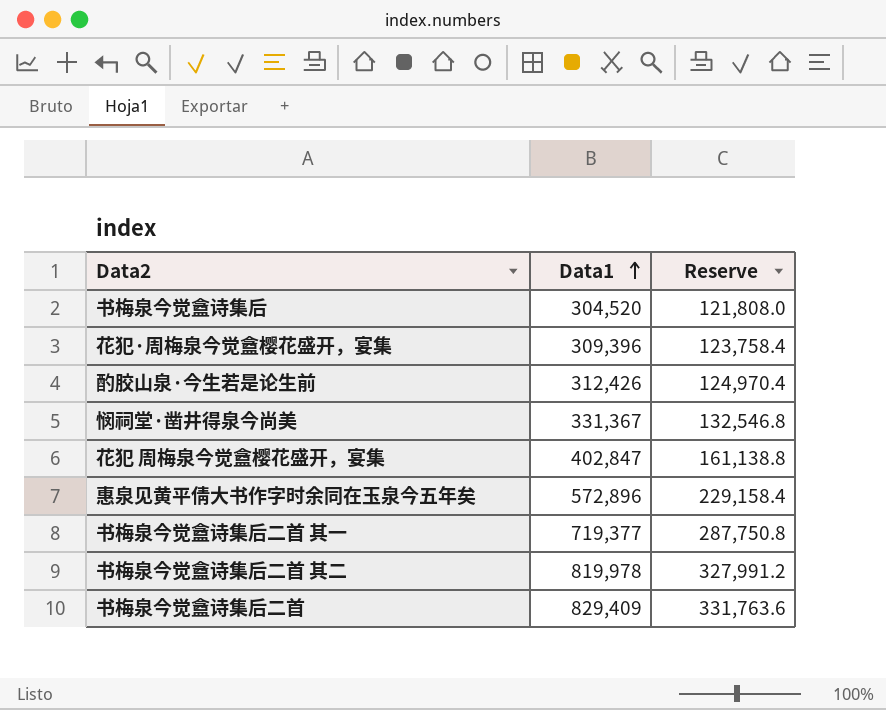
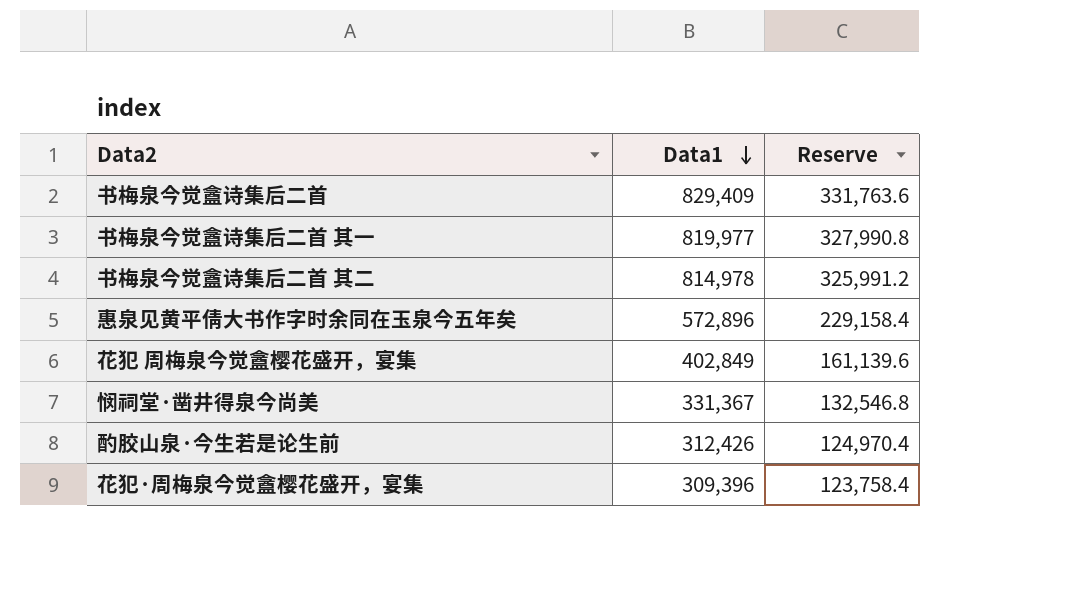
row order: Data1 ascending -> Data1 descending
row 书梅泉今觉盦诗集后: 304,520 | 121,808.0 -> none
书梅泉今觉盦诗集后二首 其一 | Data1: 719,377 -> 819,977
书梅泉今觉盦诗集后二首 其一 | Reserve: 287,750.8 -> 327,990.8
书梅泉今觉盦诗集后二首 其二 | Data1: 819,978 -> 814,978
书梅泉今觉盦诗集后二首 其二 | Reserve: 327,991.2 -> 325,991.2
花犯 周梅泉今觉盦樱花盛开，宴集 | Data1: 402,847 -> 402,849
花犯 周梅泉今觉盦樱花盛开，宴集 | Reserve: 161,138.8 -> 161,139.6

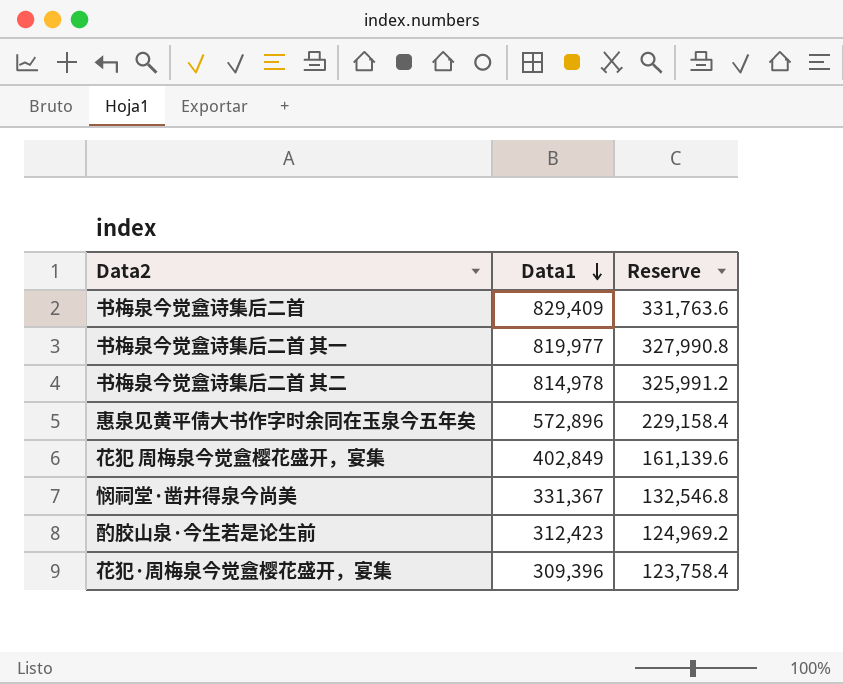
酌胶山泉·今生若是论生前 | Data1: 312,426 -> 312,423
酌胶山泉·今生若是论生前 | Reserve: 124,970.4 -> 124,969.2

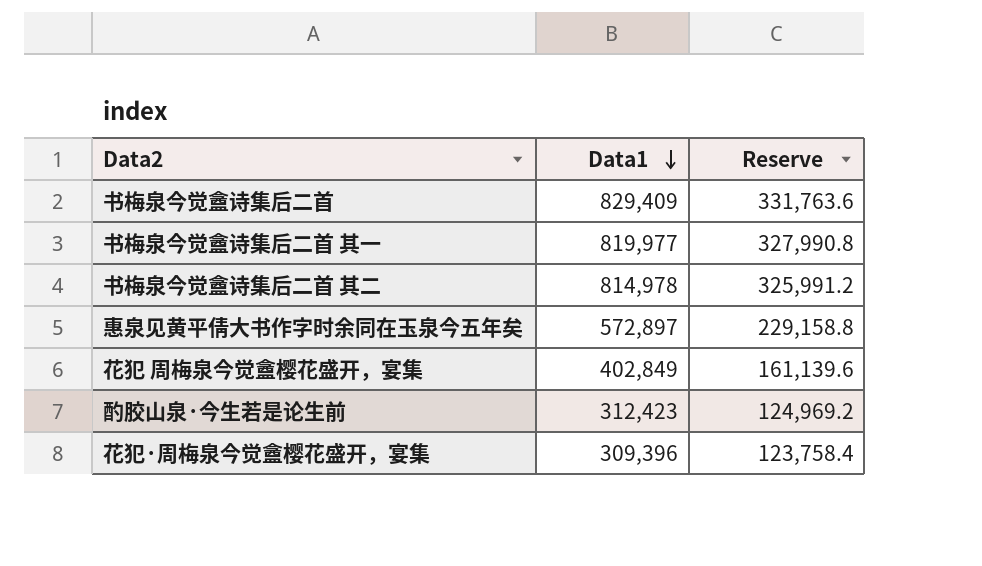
row 悯祠堂·凿井得泉今尚美: 331,367 | 132,546.8 -> none
惠泉见黄平倩大书作字时余同在玉泉今五年矣 | Data1: 572,896 -> 572,897
惠泉见黄平倩大书作字时余同在玉泉今五年矣 | Reserve: 229,158.4 -> 229,158.8

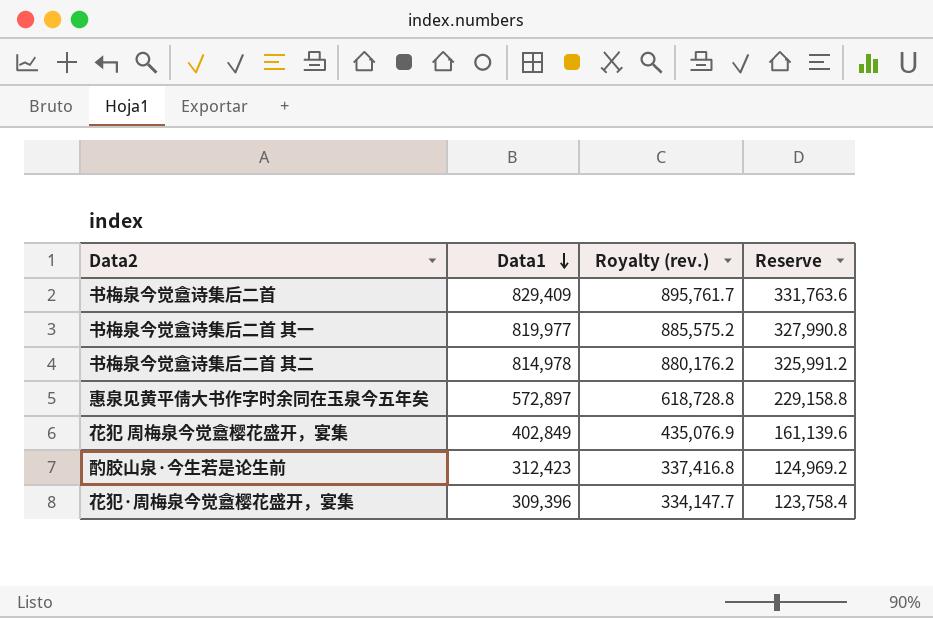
column Royalty (rev.) | formula: none -> [Data1] * 1.08

